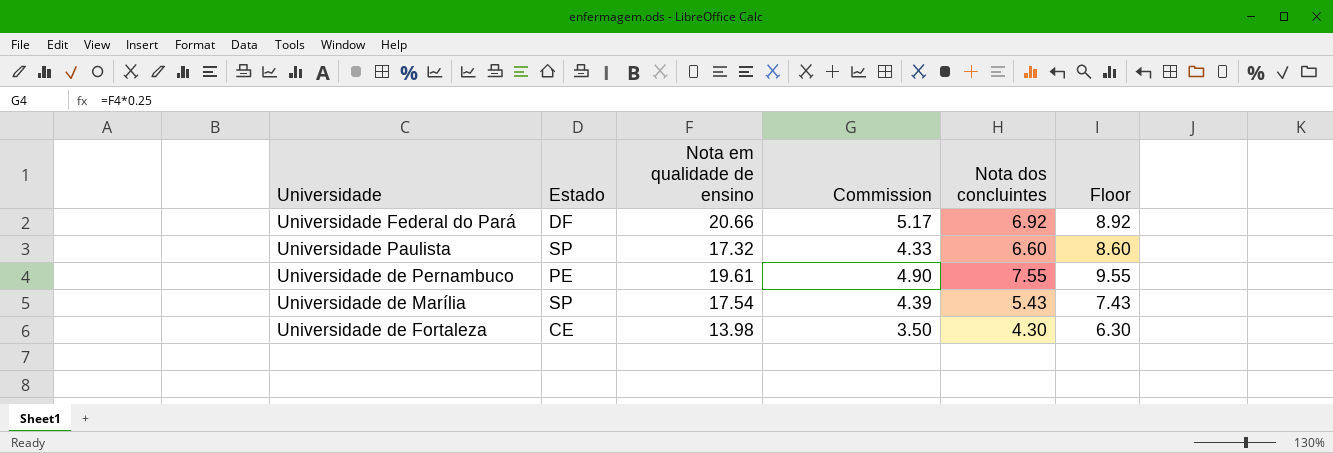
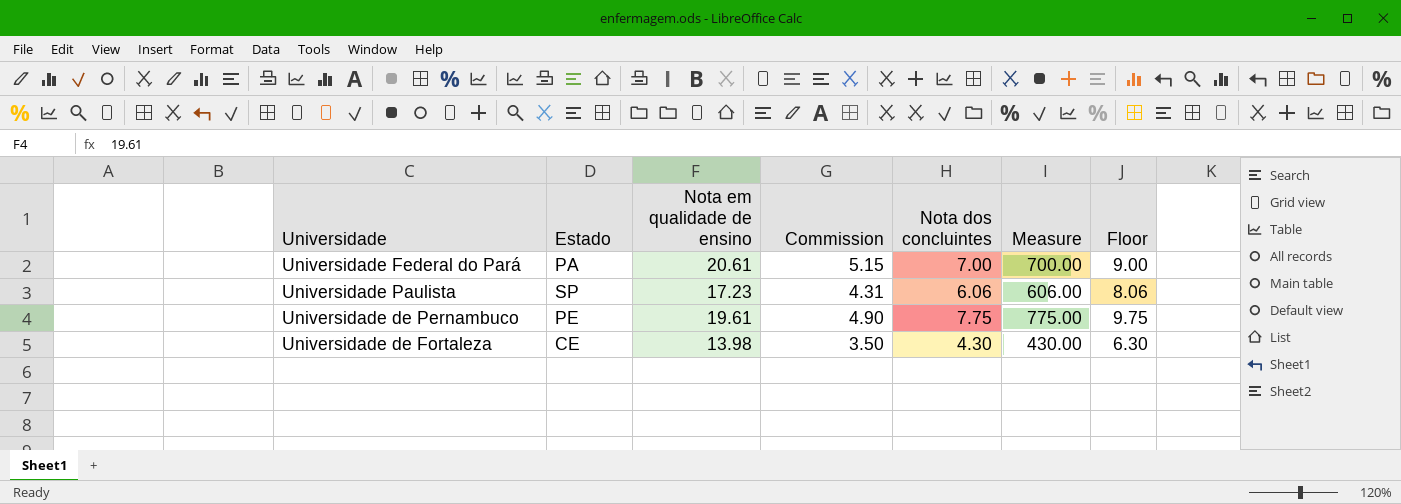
column Measure | formula: none -> [Nota dos concluintes] * 100
row Universidade de Marília: SP | 17.54 | 4.39 | 5.43 | 7.43 -> none
Universidade Federal do Pará | Estado: DF -> PA
Universidade Federal do Pará | Nota em qualidade de ensino: 20.66 -> 20.61
Universidade Federal do Pará | Commission: 5.17 -> 5.15
Universidade Federal do Pará | Nota dos concluintes: 6.92 -> 7.00
Universidade Federal do Pará | Floor: 8.92 -> 9.00
Universidade Paulista | Nota em qualidade de ensino: 17.32 -> 17.23
Universidade Paulista | Commission: 4.33 -> 4.31
Universidade Paulista | Nota dos concluintes: 6.60 -> 6.06
Universidade Paulista | Floor: 8.60 -> 8.06
Universidade de Pernambuco | Nota dos concluintes: 7.55 -> 7.75
Universidade de Pernambuco | Floor: 9.55 -> 9.75

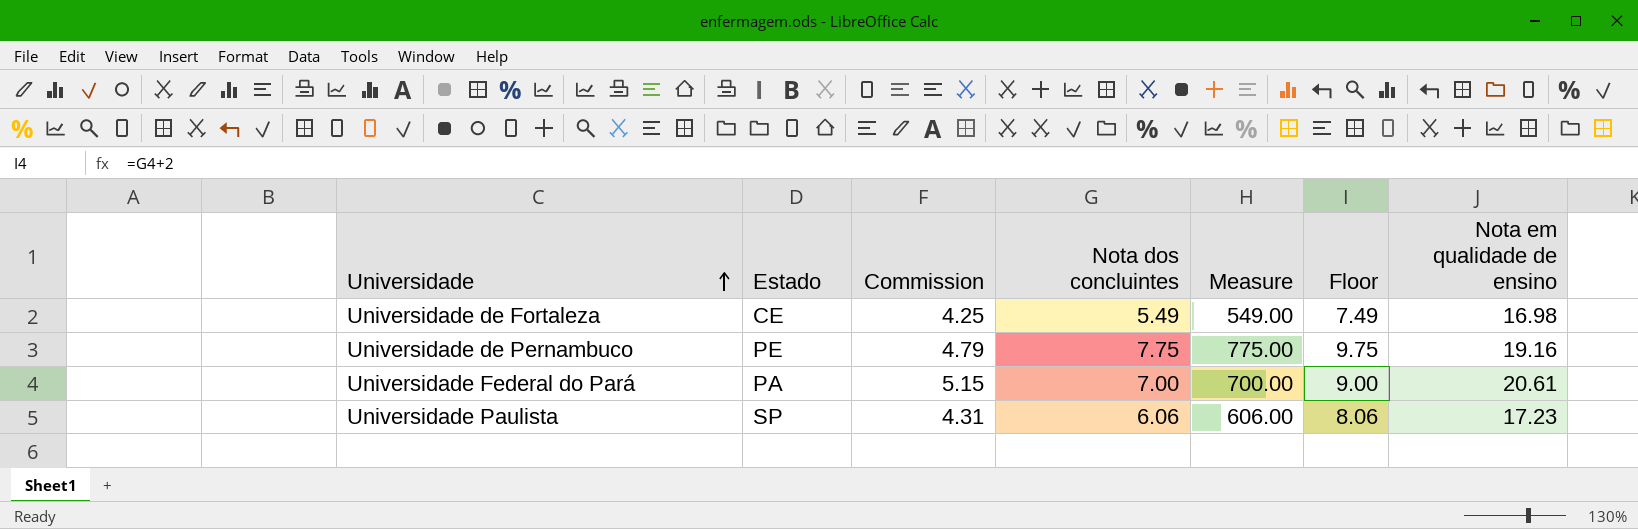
row order: none -> Universidade ascending
column Nota em qualidade de ensino | position: 3 -> 7
Universidade de Fortaleza | Commission: 3.50 -> 4.25
Universidade de Fortaleza | Nota dos concluintes: 4.30 -> 5.49
Universidade de Fortaleza | Measure: 430.00 -> 549.00
Universidade de Fortaleza | Floor: 6.30 -> 7.49
Universidade de Fortaleza | Nota em qualidade de ensino: 13.98 -> 16.98
Universidade de Pernambuco | Commission: 4.90 -> 4.79
Universidade de Pernambuco | Nota em qualidade de ensino: 19.61 -> 19.16

